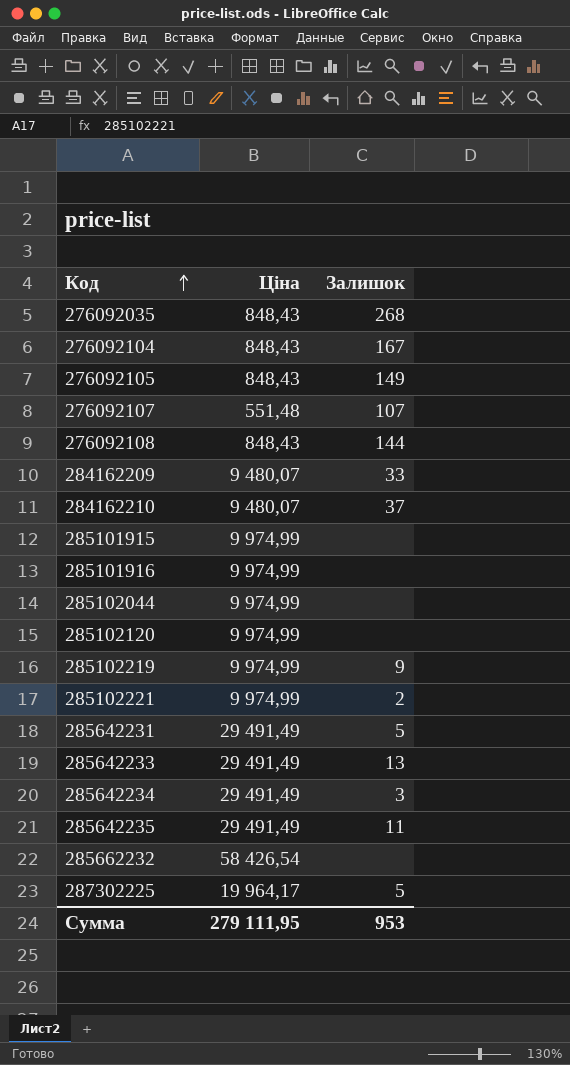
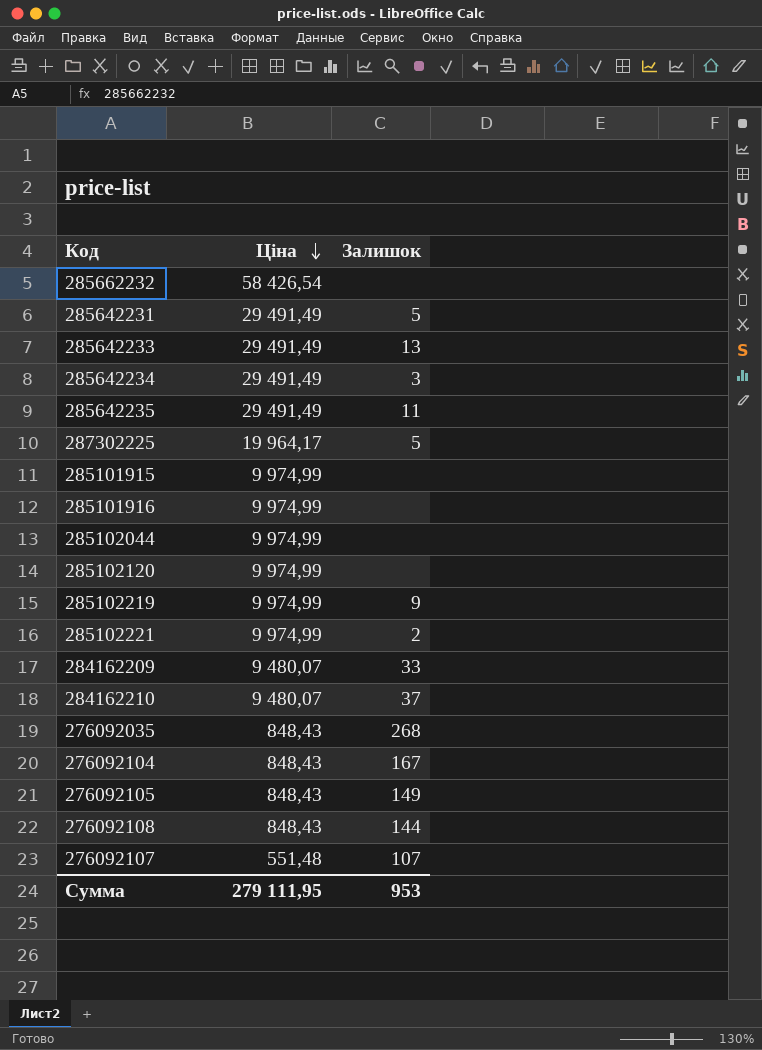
row order: Код ascending -> Ціна descending

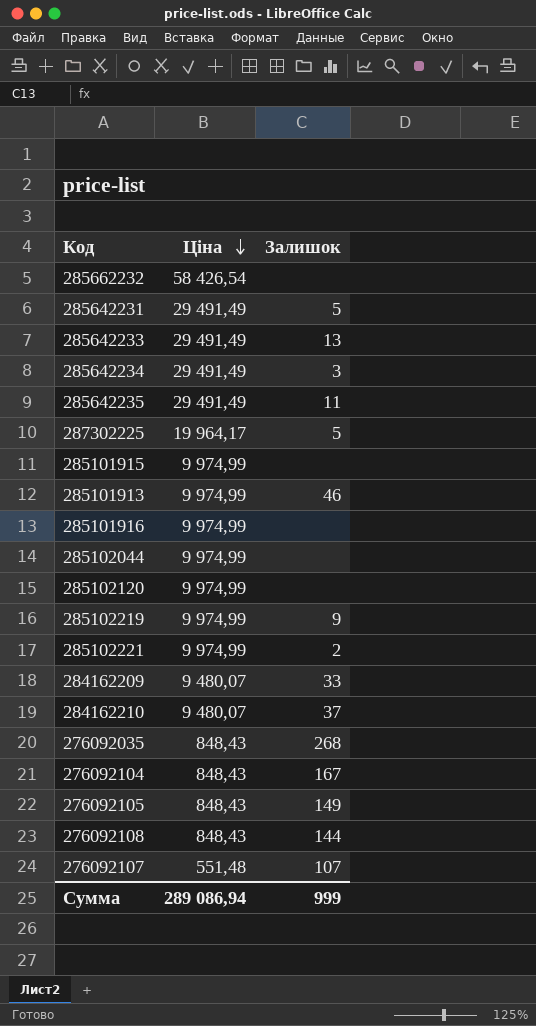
row 285101913: none -> 9 974,99 | 46
Сумма | Ціна: 279 111,95 -> 289 086,94
Сумма | Залишок: 953 -> 999

